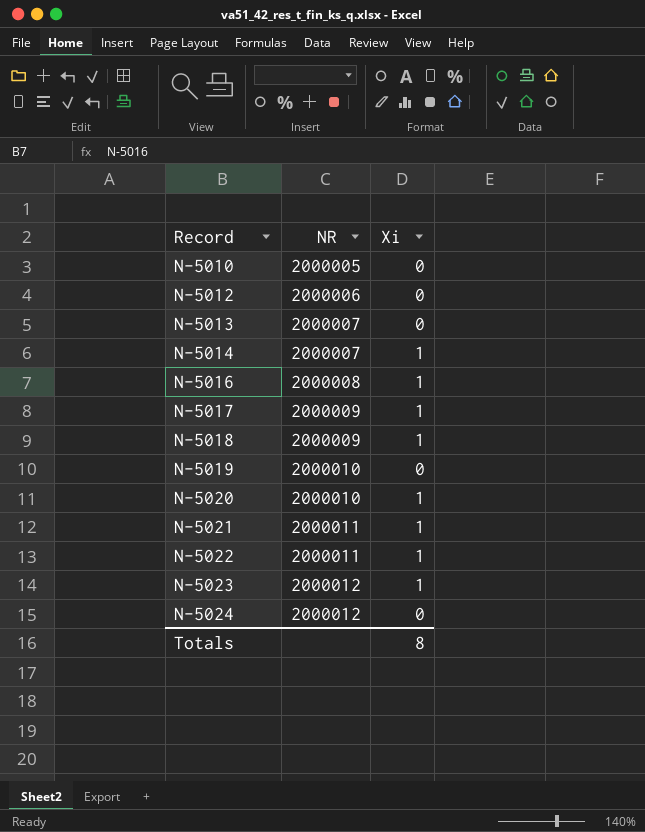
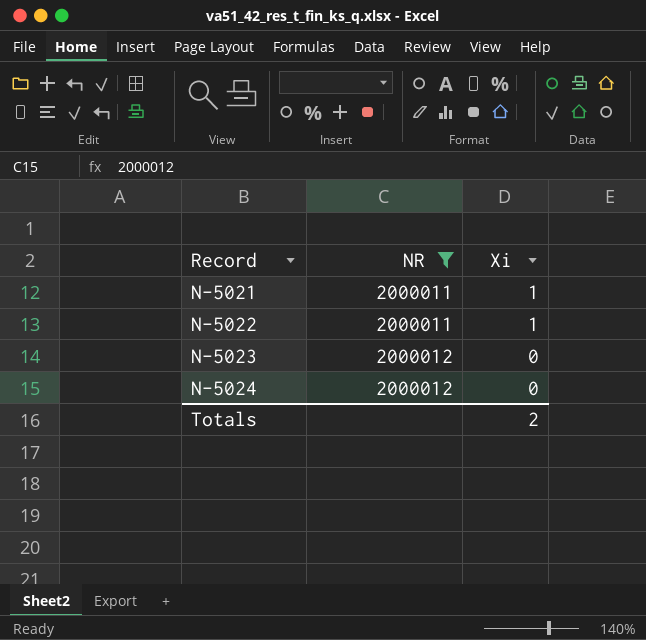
filter: none -> NR >= 2000011
N-5023 | Xi: 1 -> 0
Totals | Xi: 8 -> 2

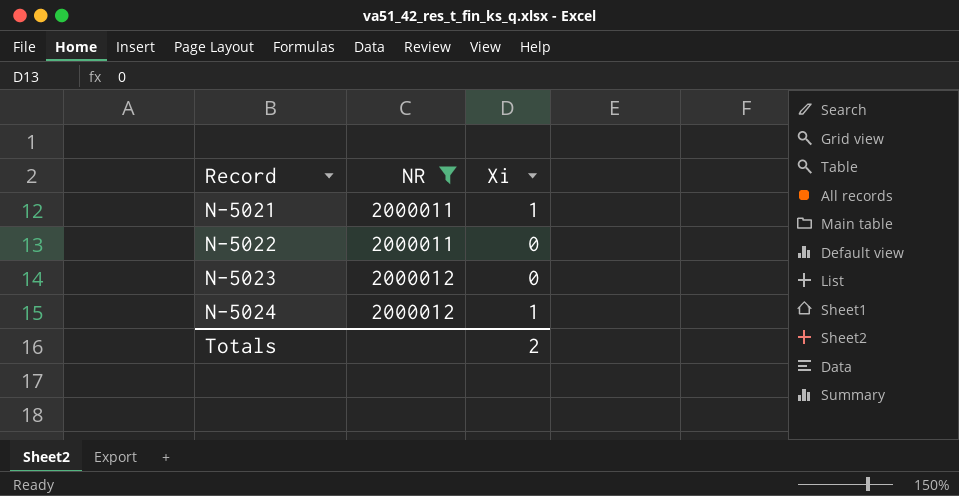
N-5022 | Xi: 1 -> 0
N-5024 | Xi: 0 -> 1

